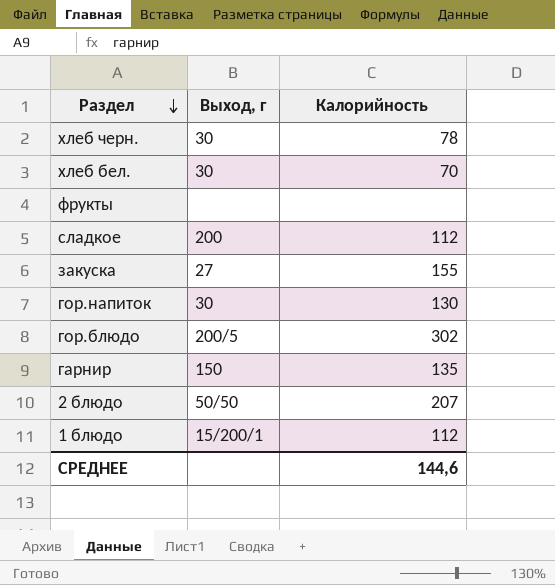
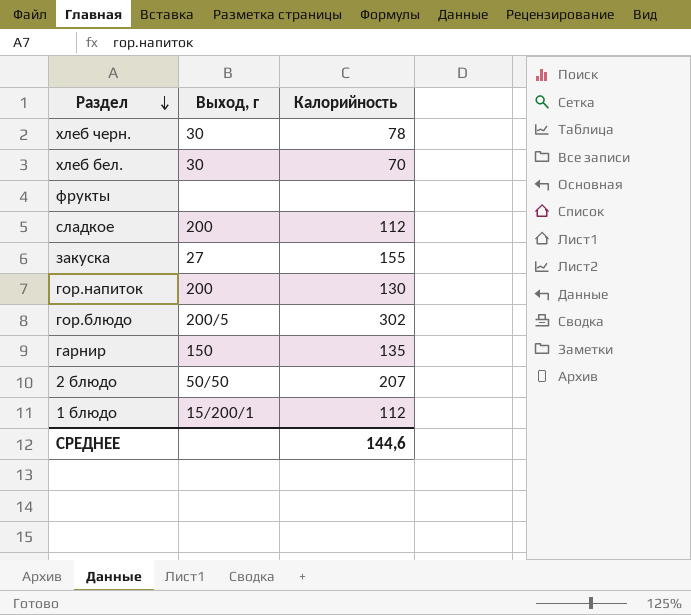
гор.напиток | Выход, г: 30 -> 200

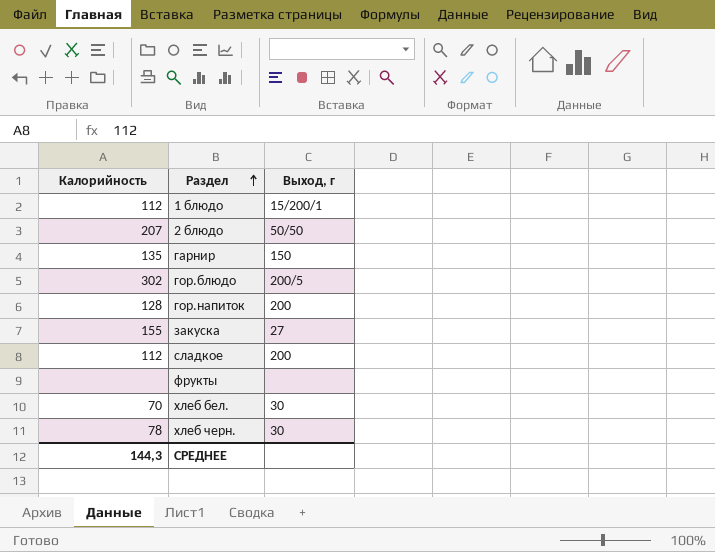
row order: Раздел descending -> Раздел ascending
column Калорийность | position: 3 -> 1
гор.напиток | Калорийность: 130 -> 128
СРЕДНЕЕ | Калорийность: 144,6 -> 144,3

